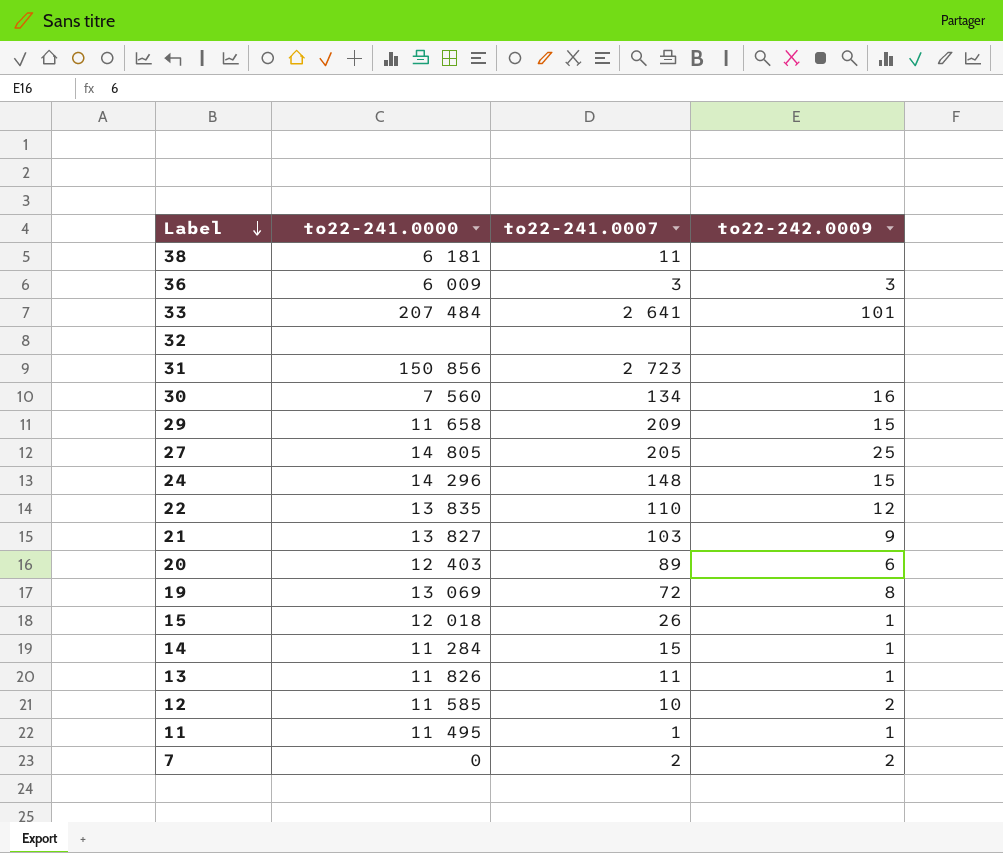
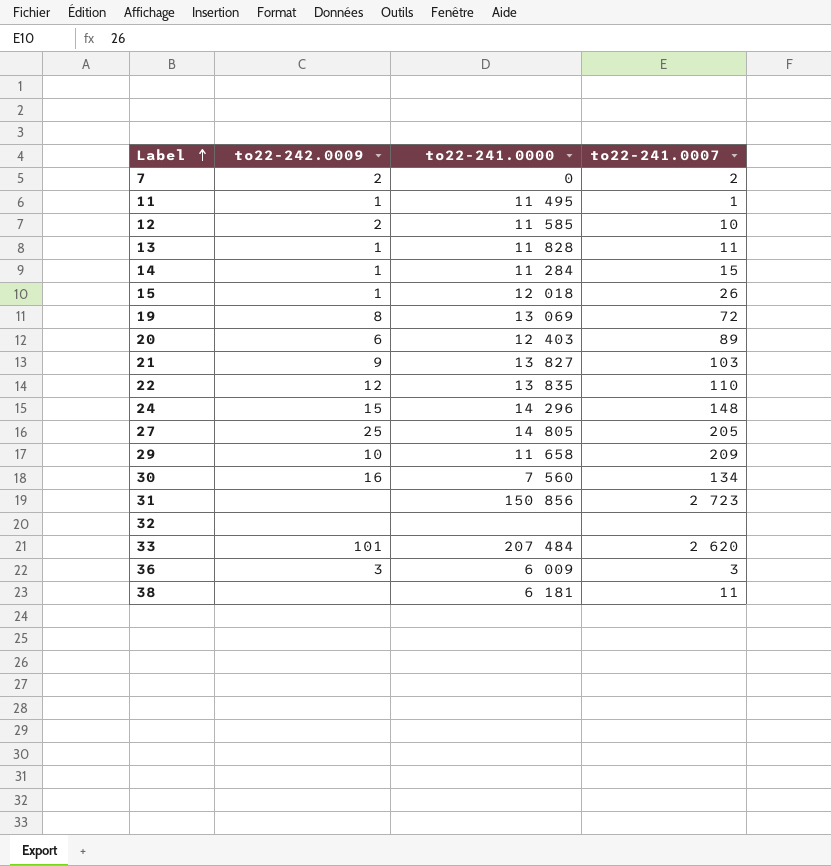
row order: Label descending -> Label ascending
column to22-242.0009 | position: 4 -> 2
13 | to22-241.0000: 11 826 -> 11 828
29 | to22-242.0009: 15 -> 10
33 | to22-241.0007: 2 641 -> 2 620

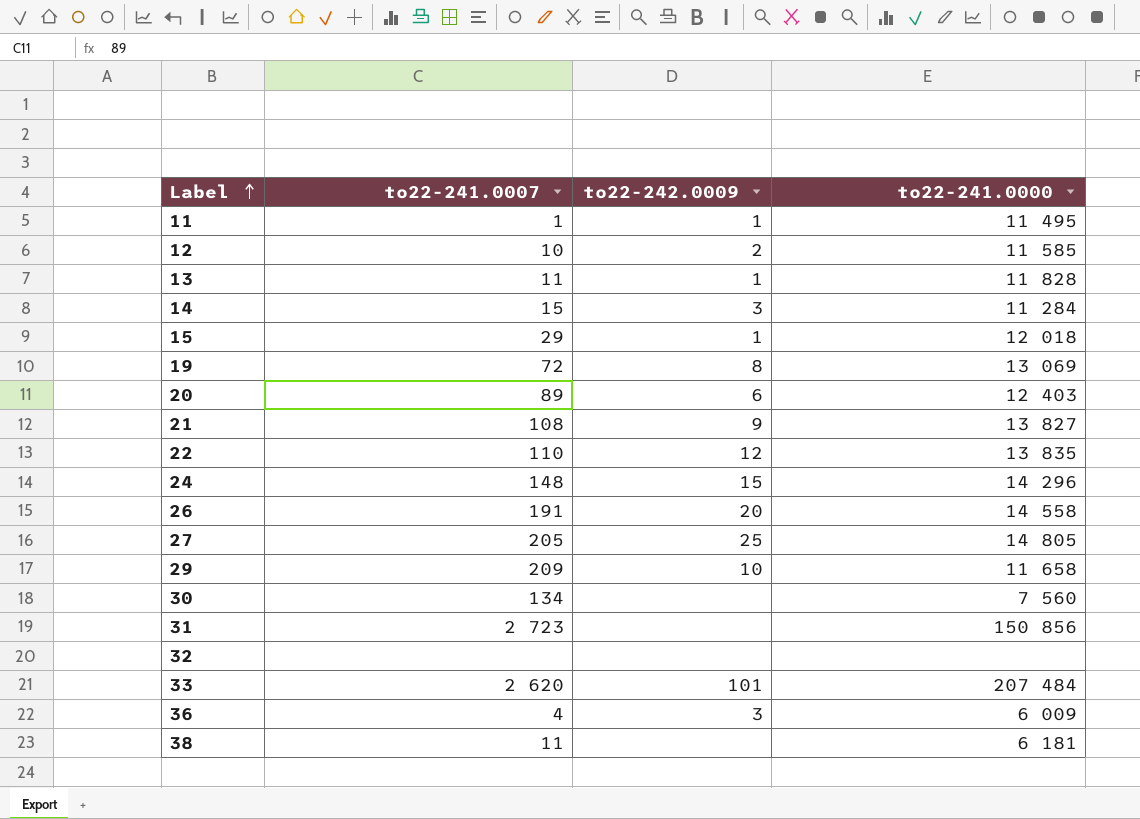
column to22-241.0007 | position: 4 -> 2
row 7: 2 | 0 | 2 -> none
14 | to22-242.0009: 1 -> 3
15 | to22-241.0007: 26 -> 29
21 | to22-241.0007: 103 -> 108
row 26: none -> 191 | 20 | 14 558
30 | to22-242.0009: 16 -> none
36 | to22-241.0007: 3 -> 4

